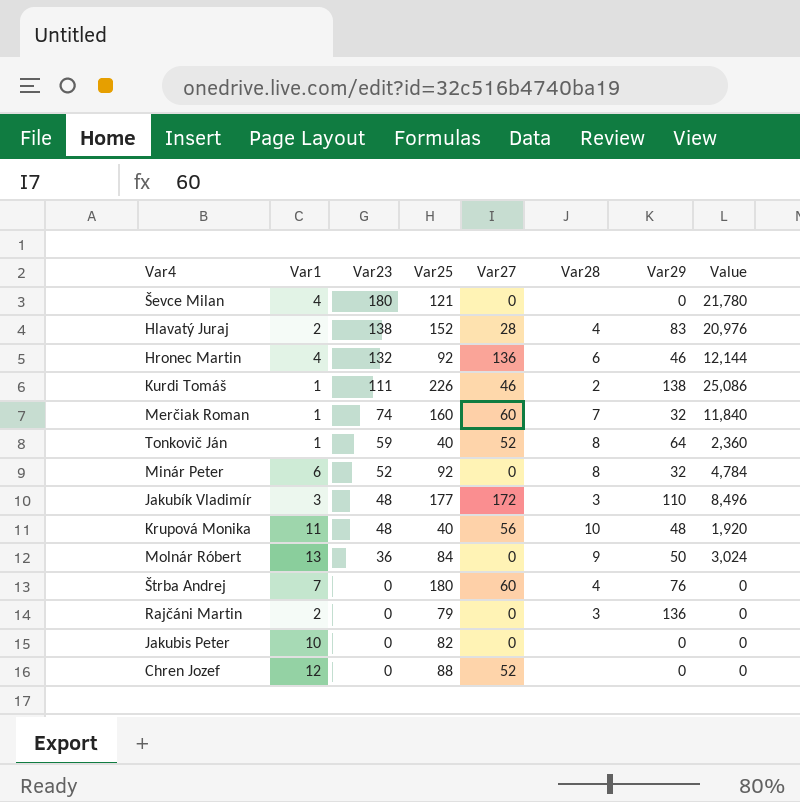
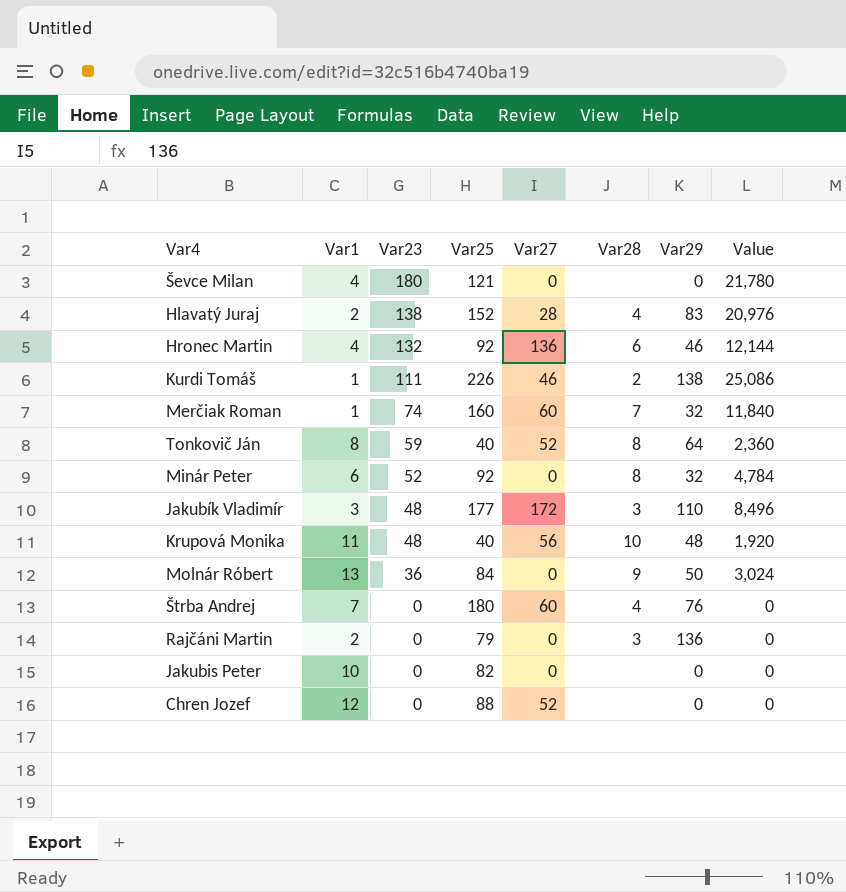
Tonkovič Ján | Var1: 1 -> 8

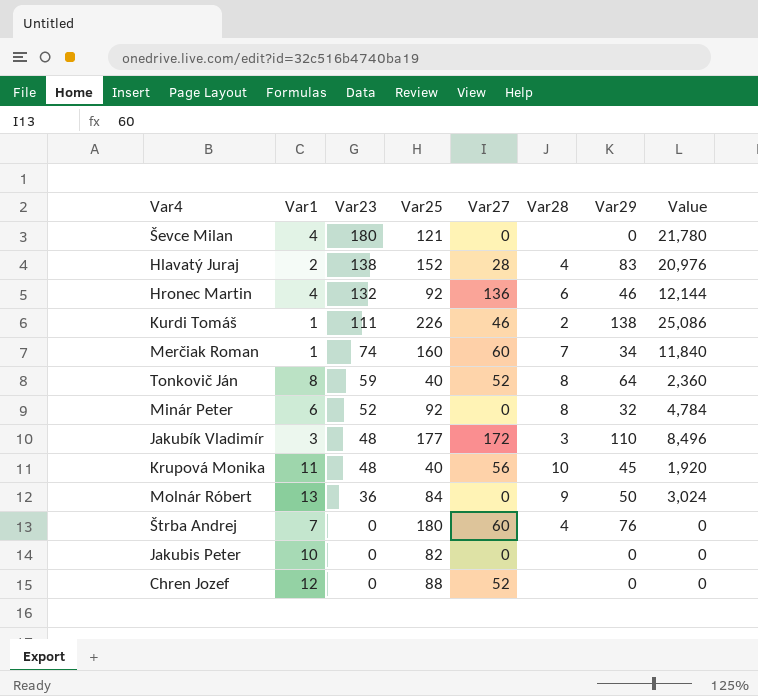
row Rajčáni Martin: 2 | 0 | 79 | 0 | 3 | 136 | 0 -> none
Merčiak Roman | Var29: 32 -> 34
Krupová Monika | Var29: 48 -> 45

